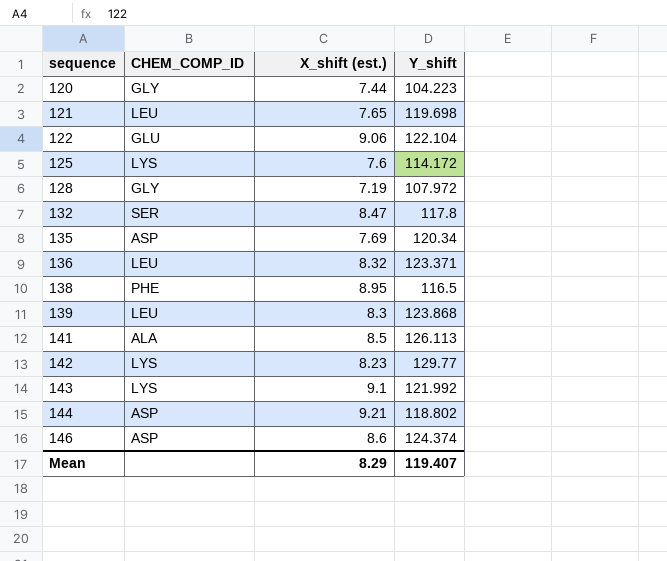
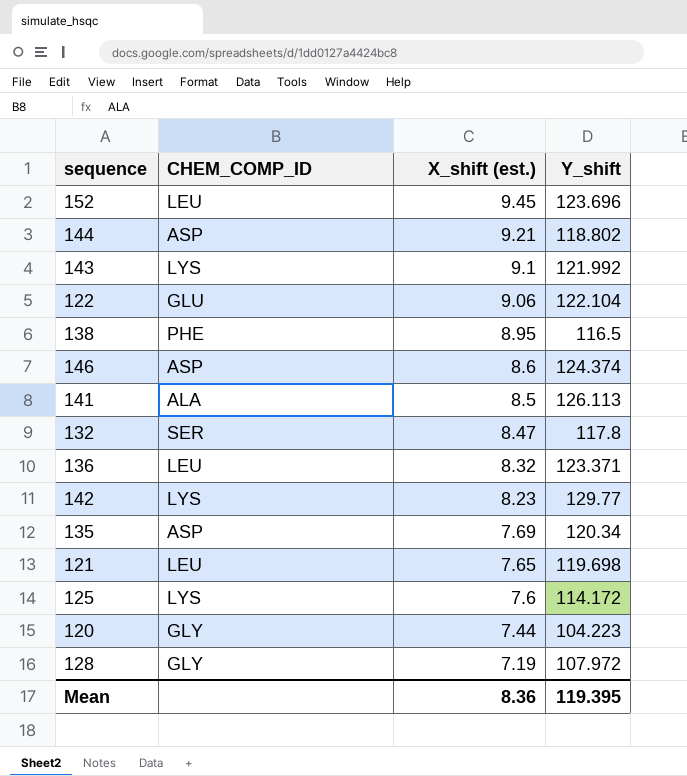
row order: sequence ascending -> X_shift (est.) descending
row 139: LEU | 8.3 | 123.868 -> none
row 152: none -> LEU | 9.45 | 123.696
Mean | X_shift (est.): 8.29 -> 8.36
Mean | Y_shift: 119.407 -> 119.395

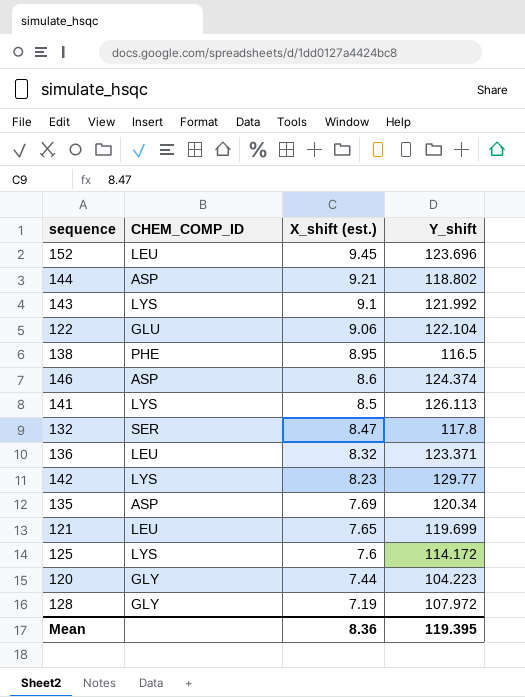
141 | CHEM_COMP_ID: ALA -> LYS
121 | Y_shift: 119.698 -> 119.699

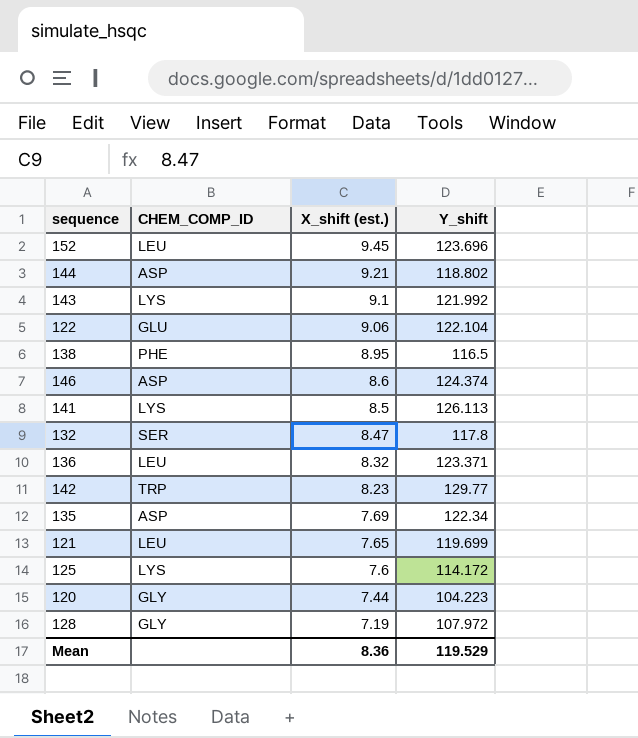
142 | CHEM_COMP_ID: LYS -> TRP
135 | Y_shift: 120.34 -> 122.34
Mean | Y_shift: 119.395 -> 119.529

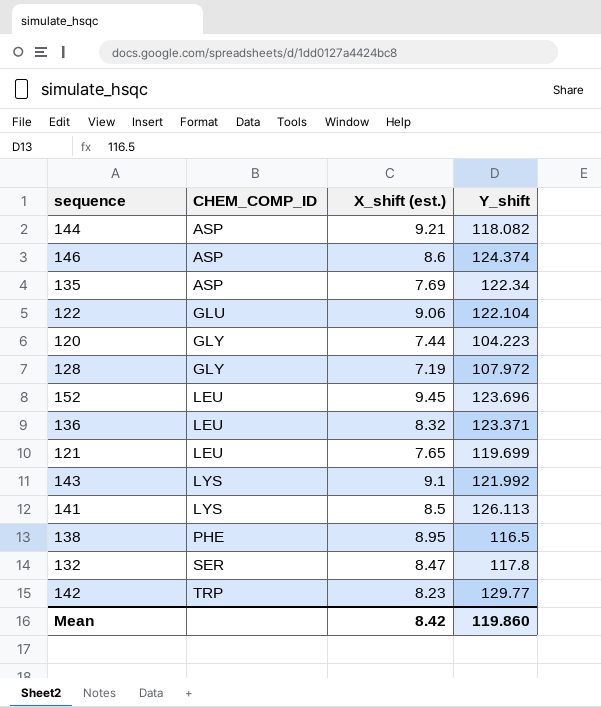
row order: X_shift (est.) descending -> CHEM_COMP_ID ascending
row 125: LYS | 7.6 | 114.172 -> none
144 | Y_shift: 118.802 -> 118.082
Mean | X_shift (est.): 8.36 -> 8.42
Mean | Y_shift: 119.529 -> 119.860

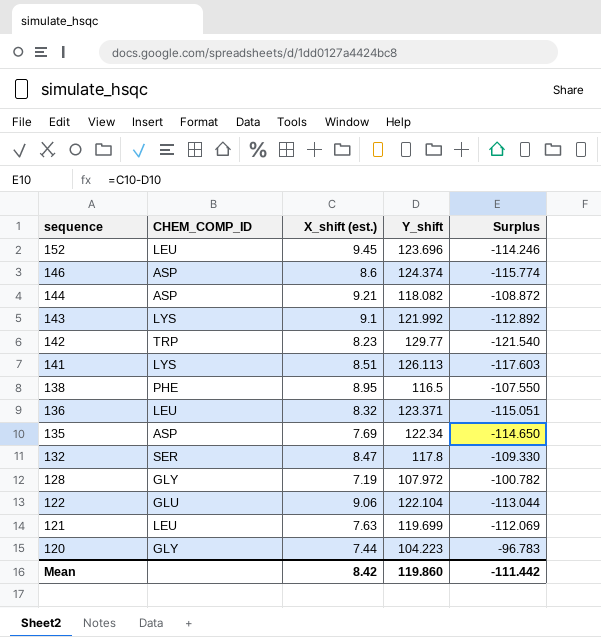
row order: CHEM_COMP_ID ascending -> sequence descending
column Surplus | formula: none -> [X_shift (est.)] - [Y_shift]
141 | X_shift (est.): 8.5 -> 8.51
121 | X_shift (est.): 7.65 -> 7.63

